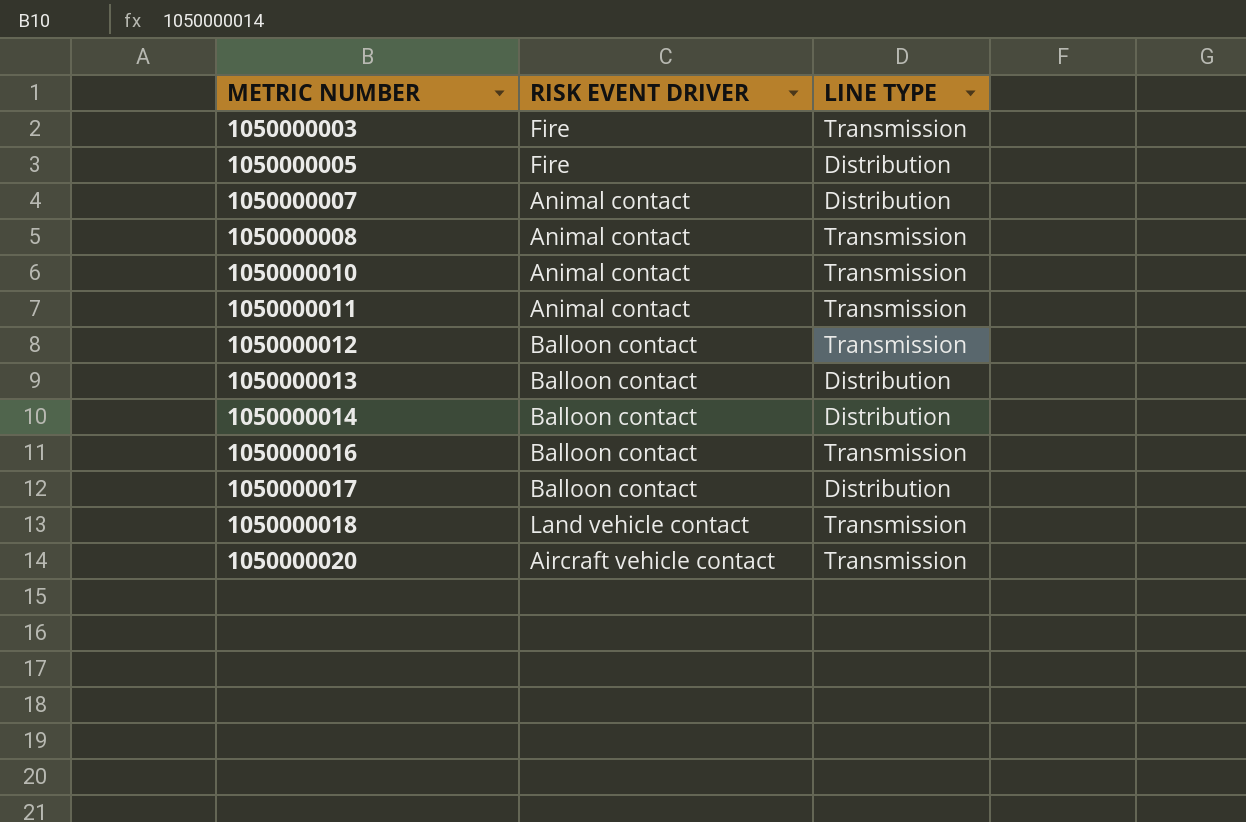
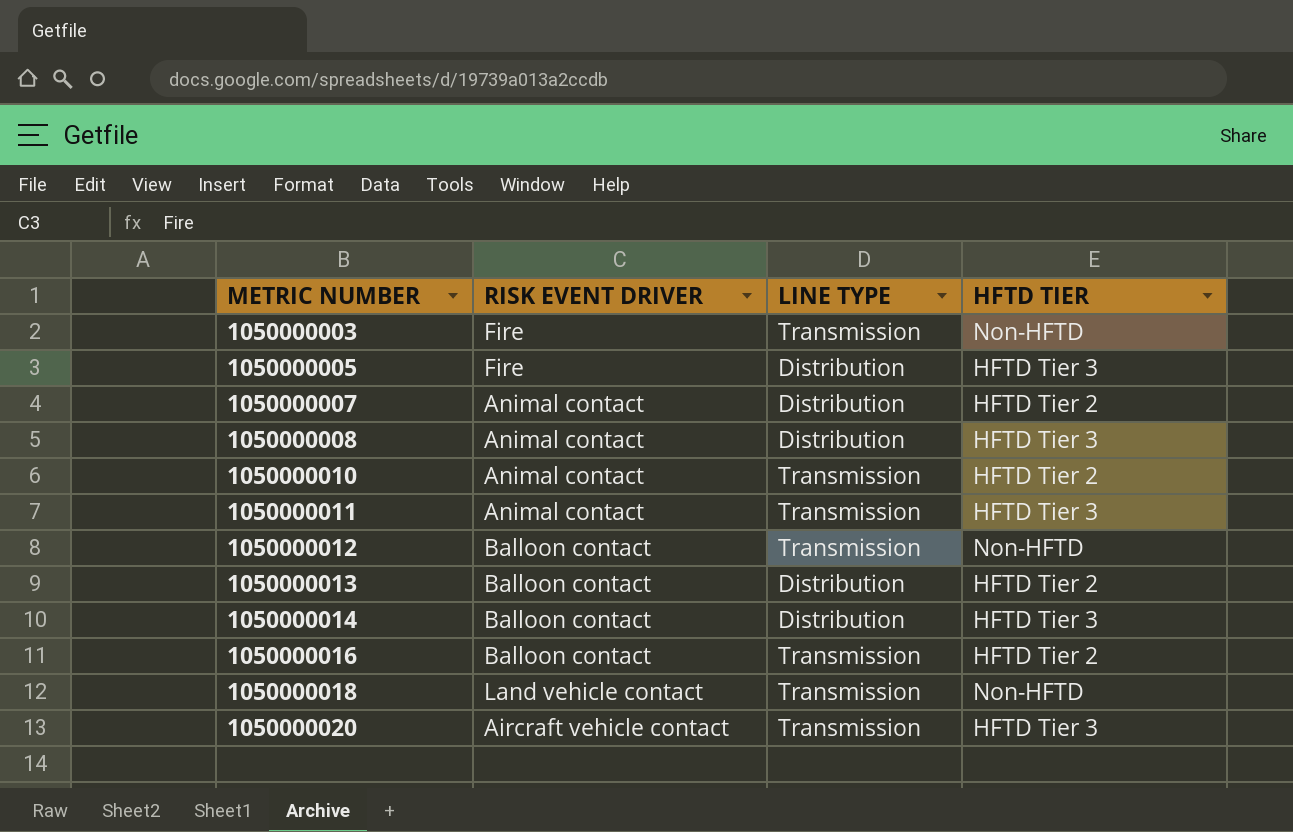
column HFTD TIER | position: none -> 4
row 1050000017: Balloon contact | Distribution -> none
1050000008 | LINE TYPE: Transmission -> Distribution

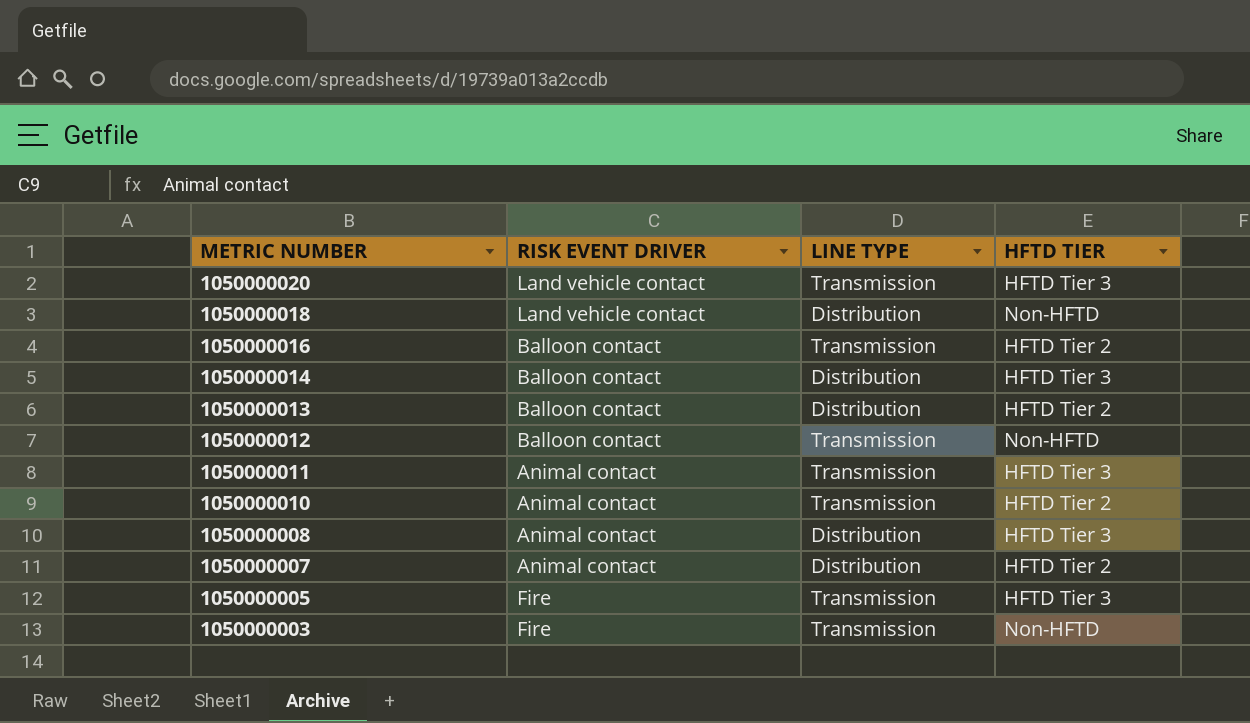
row order: METRIC NUMBER ascending -> METRIC NUMBER descending
1050000020 | RISK EVENT DRIVER: Aircraft vehicle contact -> Land vehicle contact
1050000018 | LINE TYPE: Transmission -> Distribution
1050000005 | LINE TYPE: Distribution -> Transmission

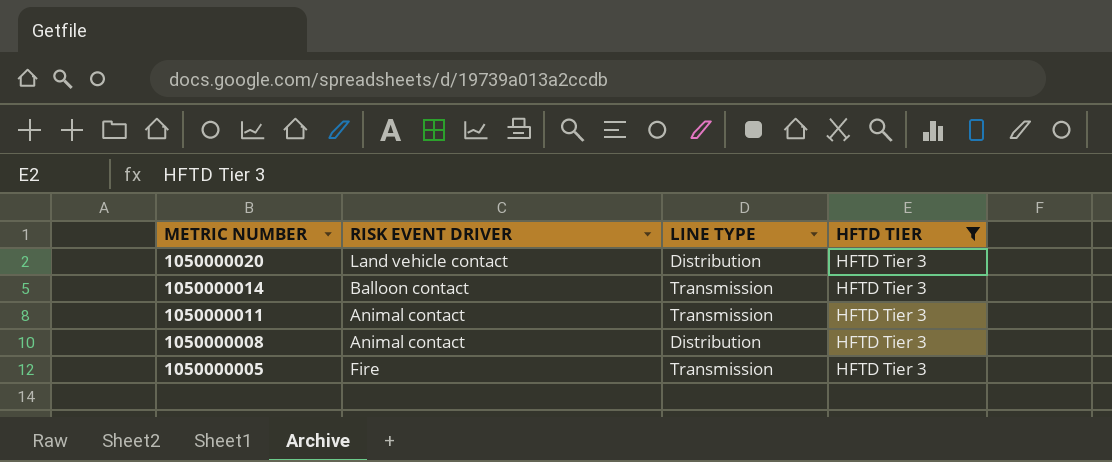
filter: none -> HFTD TIER = HFTD Tier 3
1050000020 | LINE TYPE: Transmission -> Distribution
1050000014 | LINE TYPE: Distribution -> Transmission

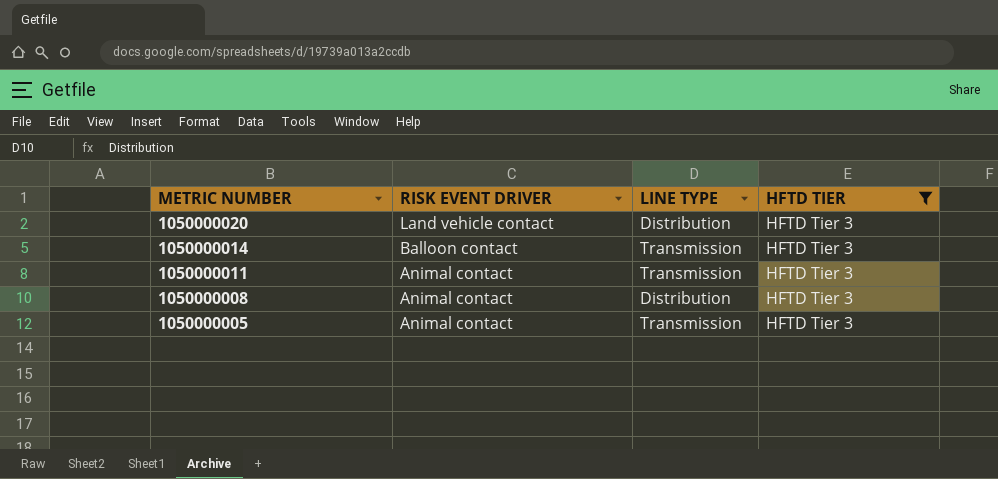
1050000005 | RISK EVENT DRIVER: Fire -> Animal contact

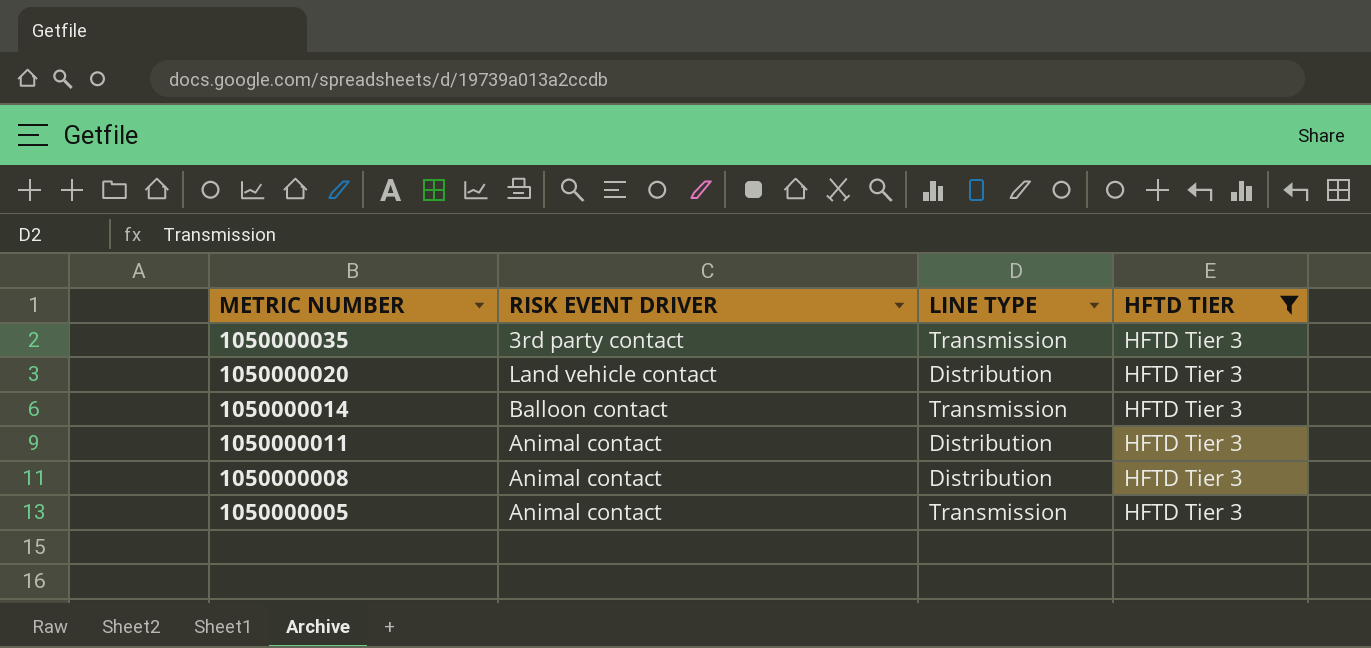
row 1050000035: none -> 3rd party contact | Transmission | HFTD Tier 3
1050000011 | LINE TYPE: Transmission -> Distribution

